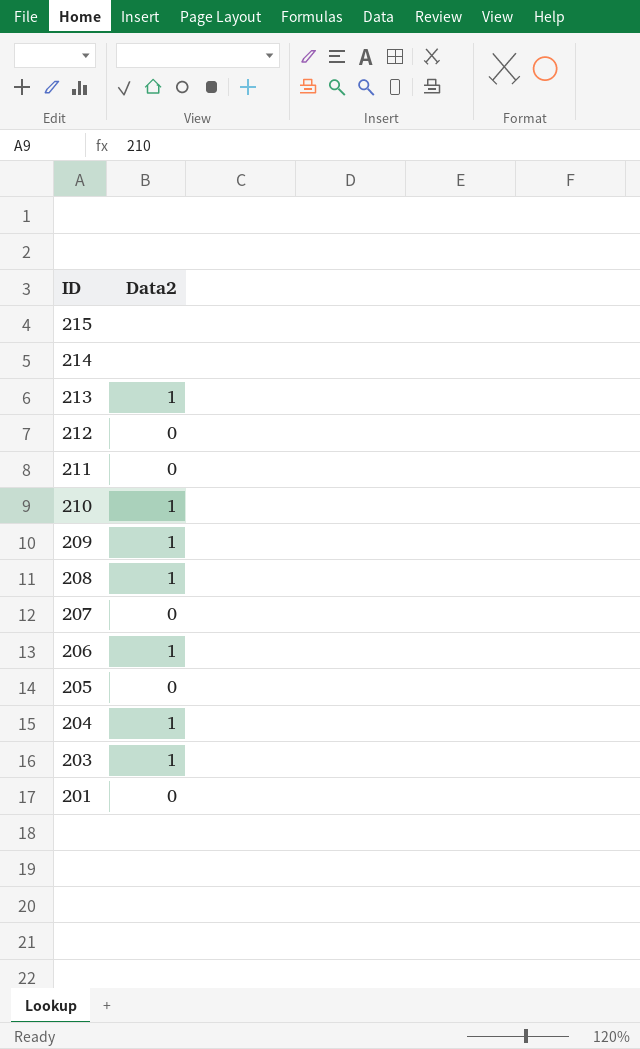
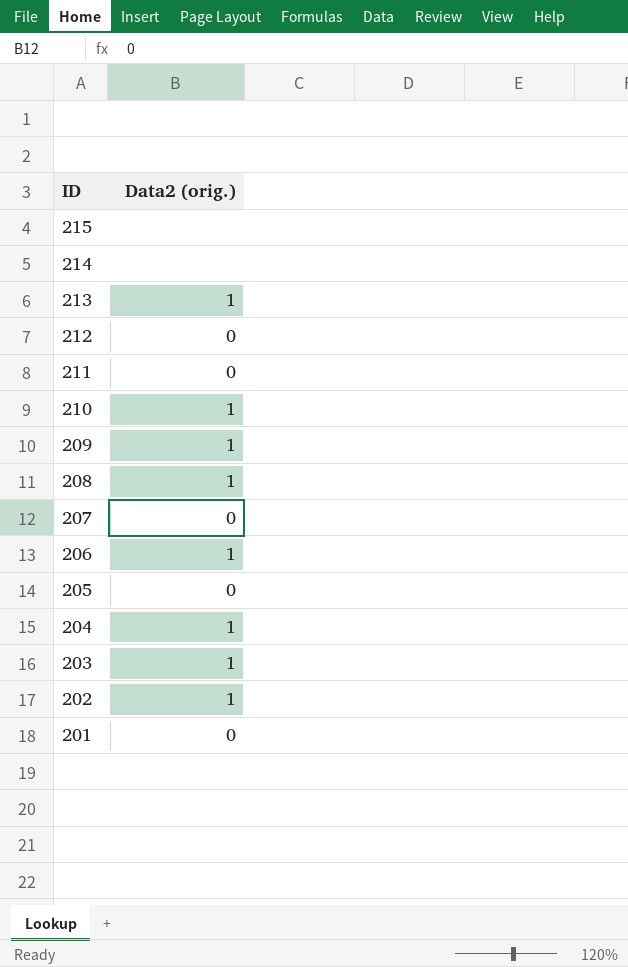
column name: Data2 -> Data2 (orig.)
row 202: none -> 1

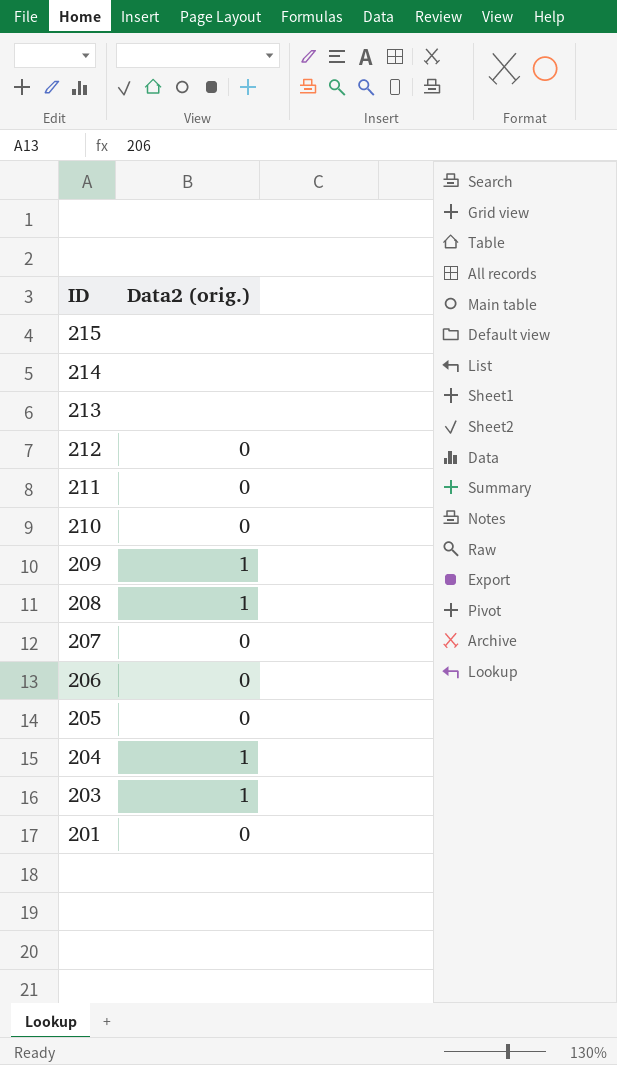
row 202: 1 -> none
213 | Data2 (orig.): 1 -> none
210 | Data2 (orig.): 1 -> 0
206 | Data2 (orig.): 1 -> 0

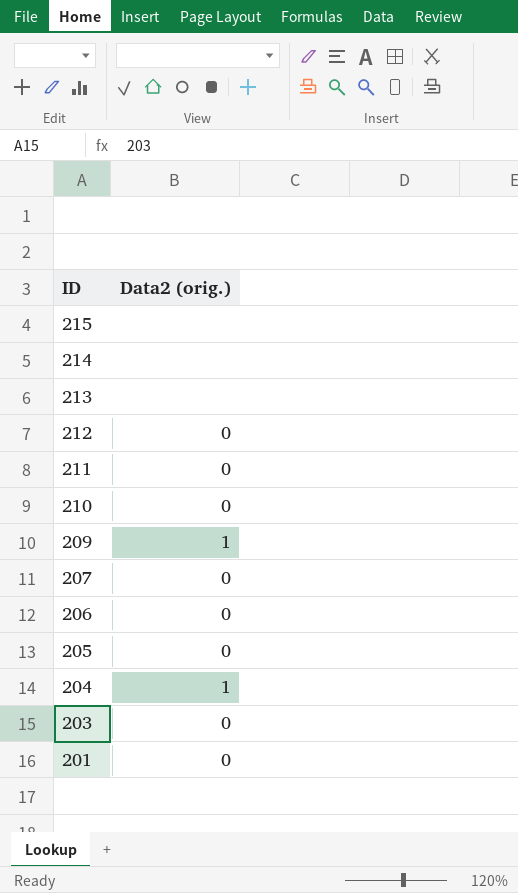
row 208: 1 -> none
203 | Data2 (orig.): 1 -> 0

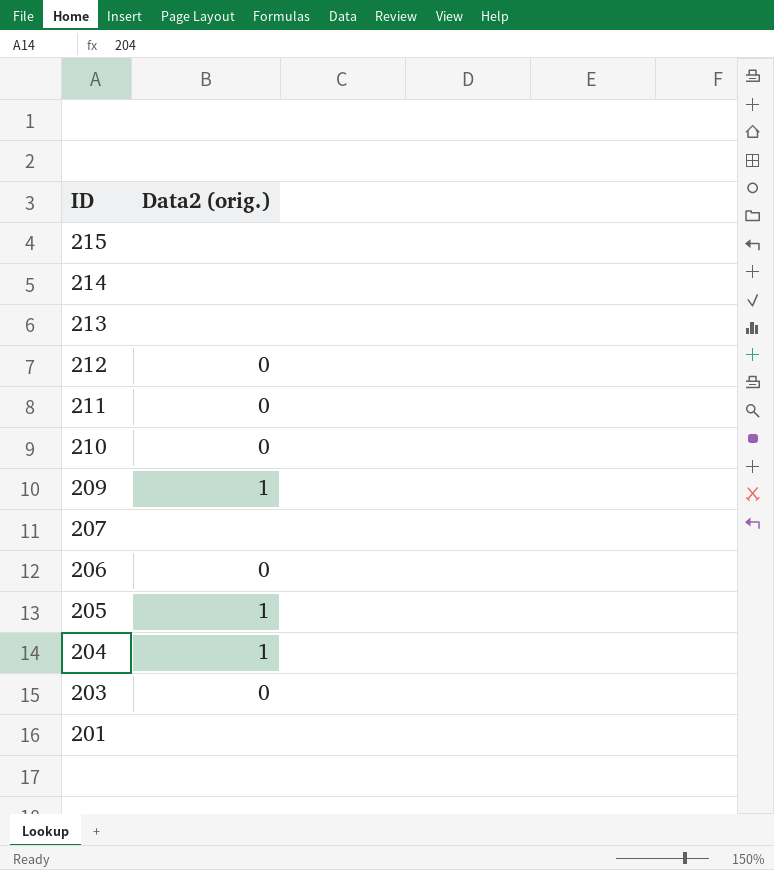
207 | Data2 (orig.): 0 -> none
205 | Data2 (orig.): 0 -> 1
201 | Data2 (orig.): 0 -> none

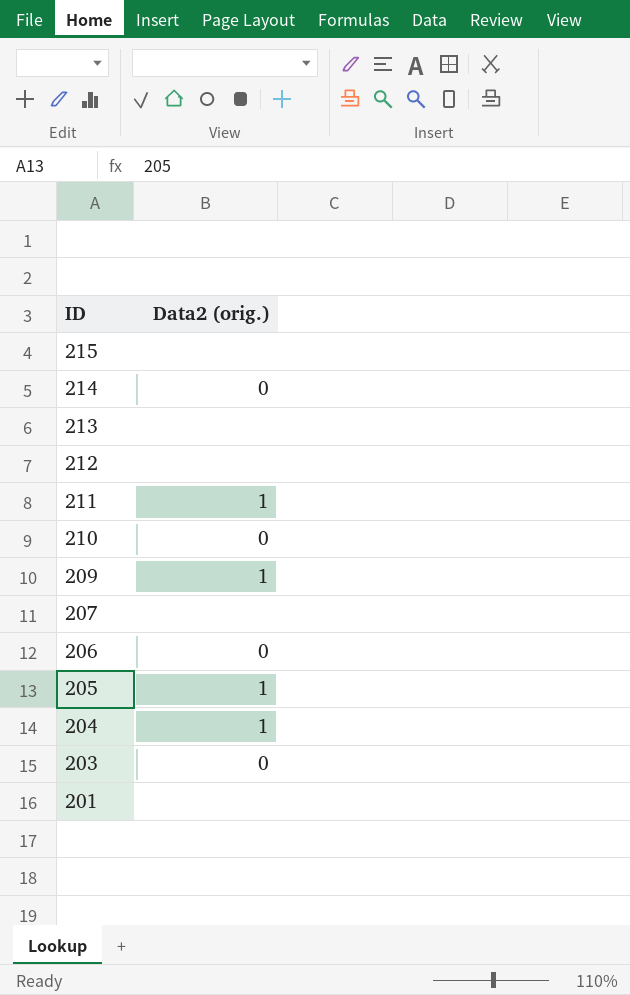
214 | Data2 (orig.): none -> 0
212 | Data2 (orig.): 0 -> none
211 | Data2 (orig.): 0 -> 1

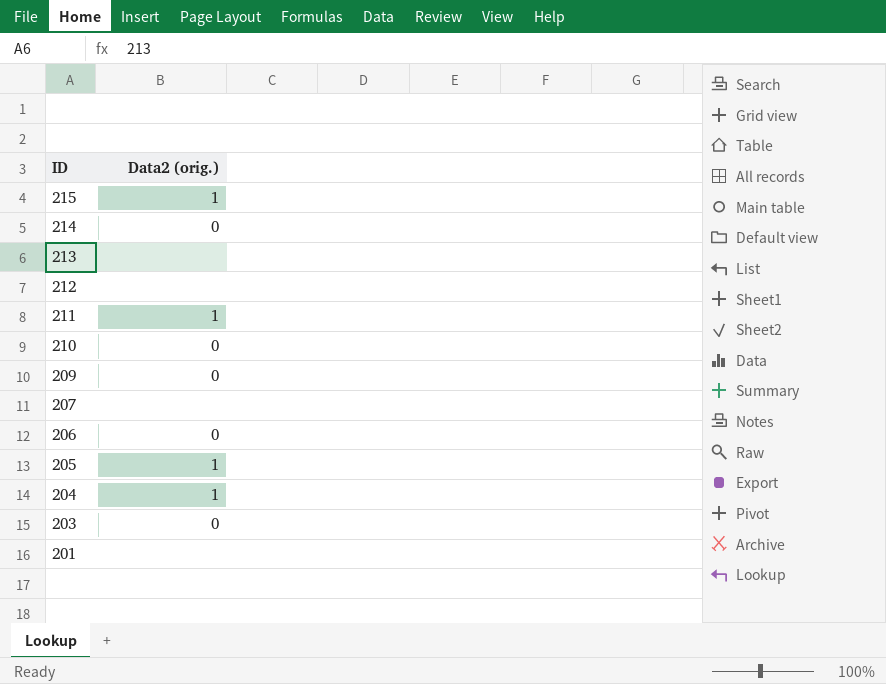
215 | Data2 (orig.): none -> 1
209 | Data2 (orig.): 1 -> 0

